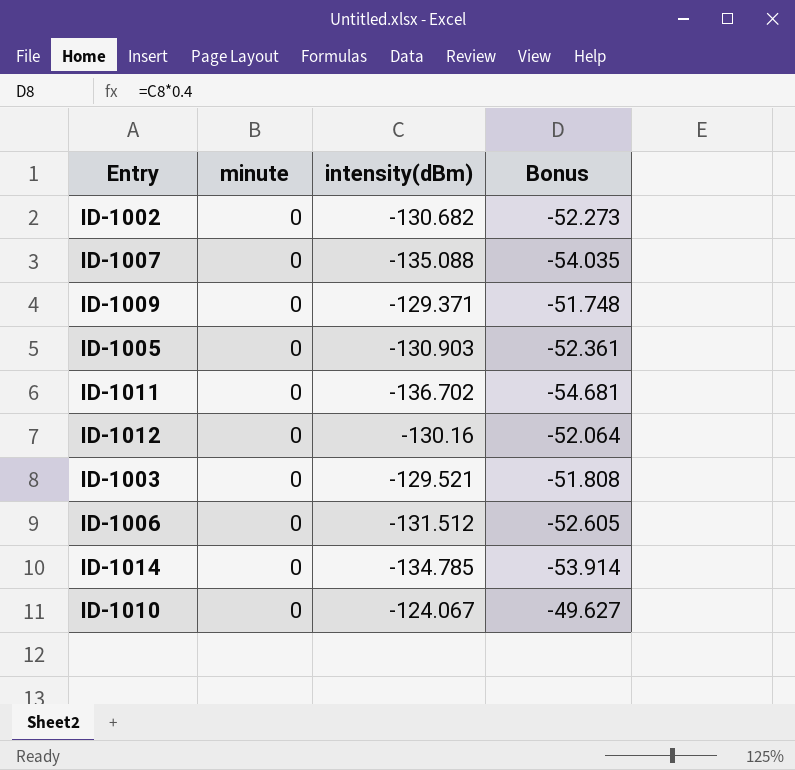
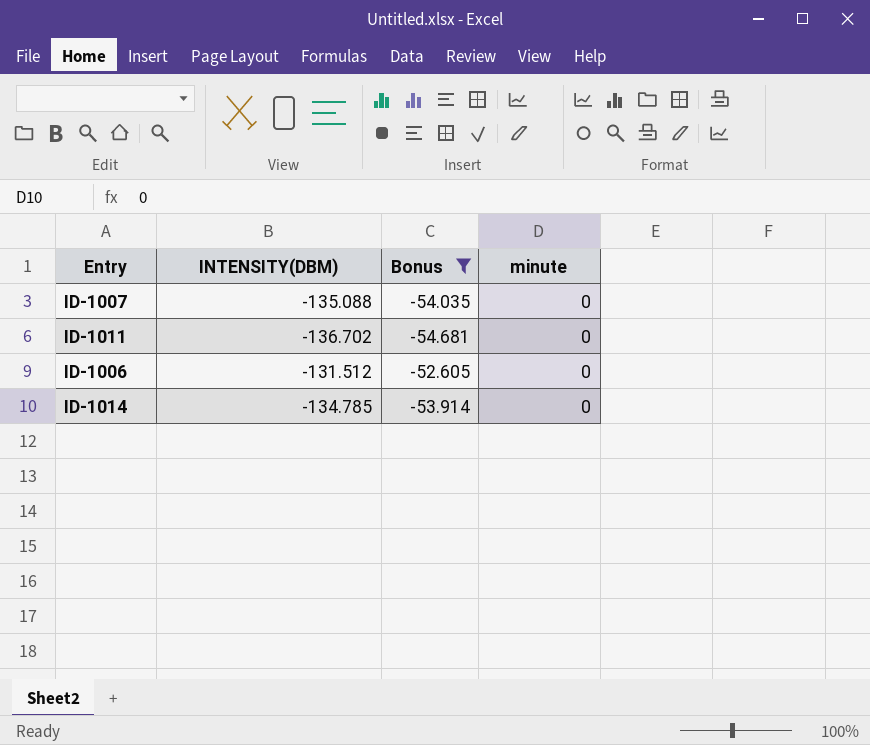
filter: none -> Bonus <= -52.605
column name: intensity(dBm) -> INTENSITY(DBM)
column minute | position: 2 -> 4

